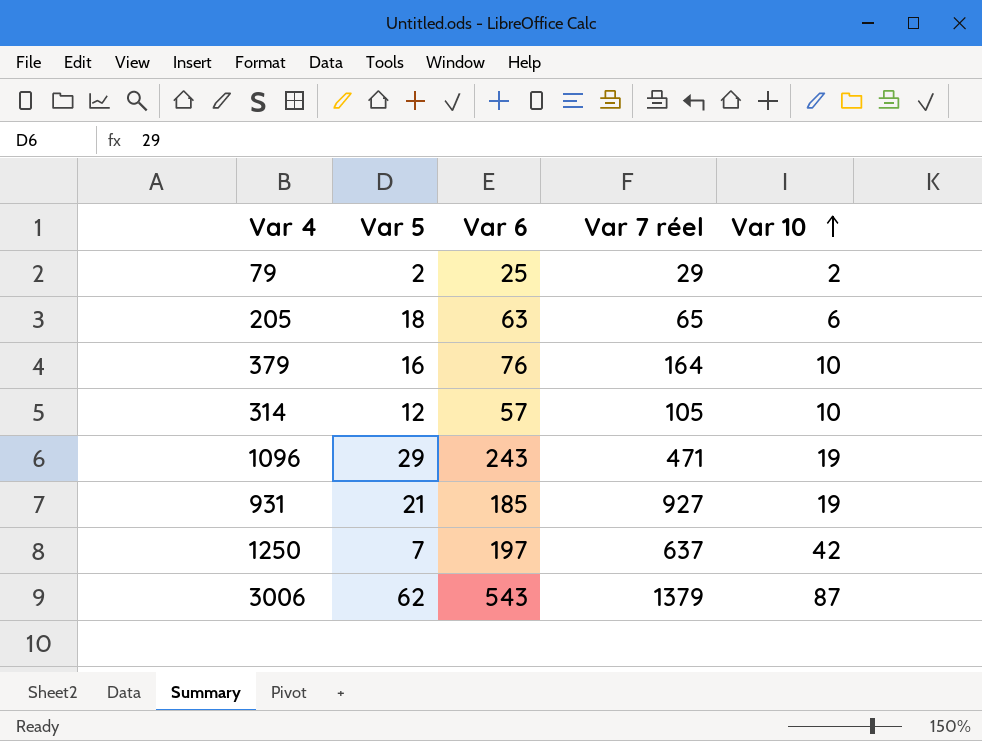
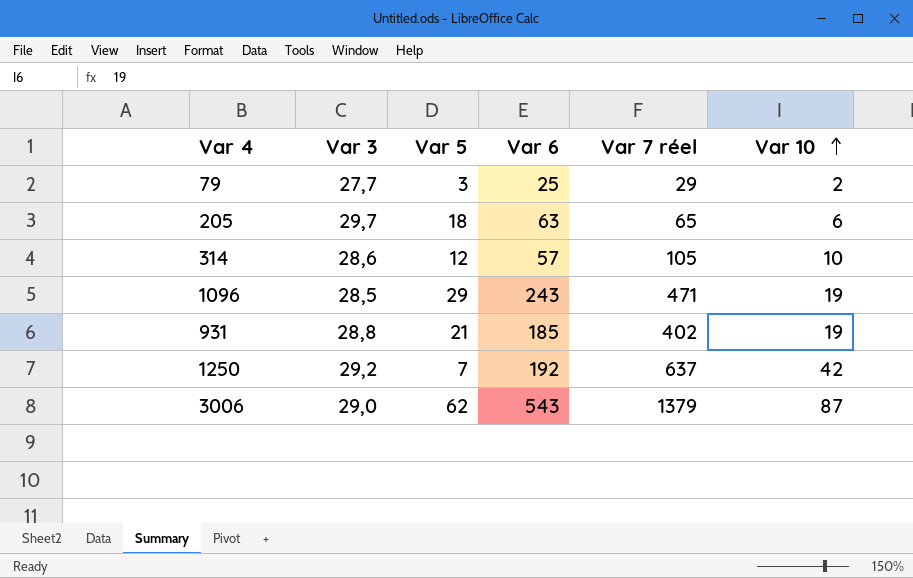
column Var 3 | position: none -> 2
row 379: 16 | 76 | 164 | 10 -> none
79 | Var 5: 2 -> 3
931 | Var 7 réel: 927 -> 402
1250 | Var 6: 197 -> 192

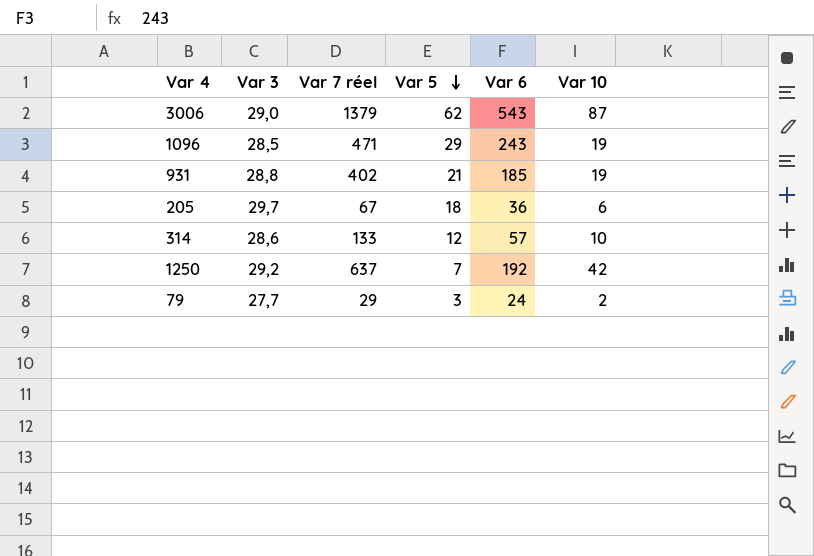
row order: Var 10 ascending -> Var 5 descending
column Var 7 réel | position: 5 -> 3
205 | Var 7 réel: 65 -> 67
205 | Var 6: 63 -> 36
314 | Var 7 réel: 105 -> 133
79 | Var 6: 25 -> 24

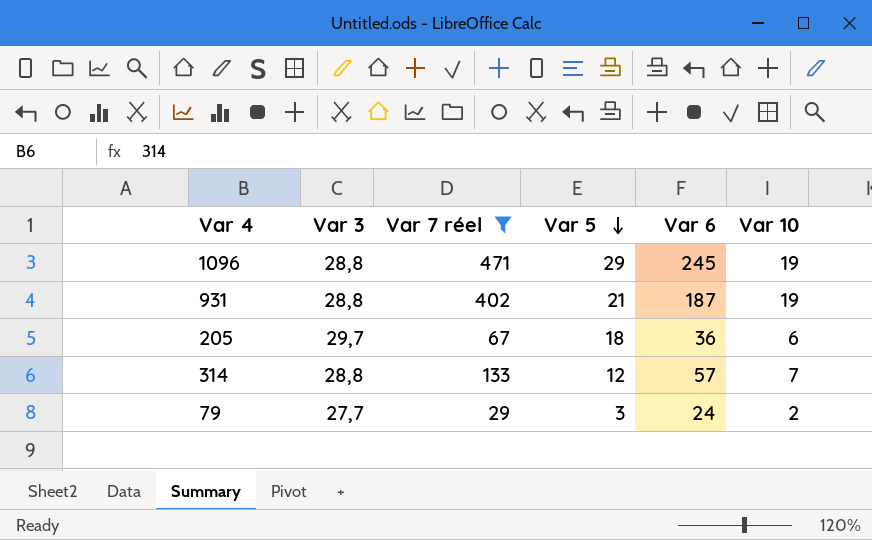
filter: none -> Var 7 réel <= 471
1096 | Var 3: 28,5 -> 28,8
1096 | Var 6: 243 -> 245
931 | Var 6: 185 -> 187
314 | Var 3: 28,6 -> 28,8
314 | Var 10: 10 -> 7

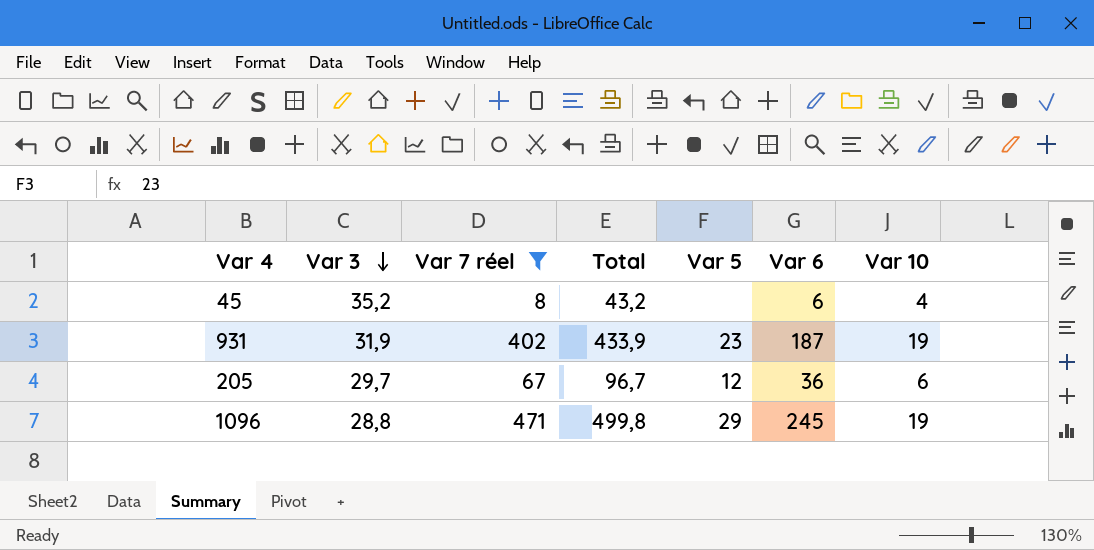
row order: Var 5 descending -> Var 3 descending
column Total | formula: none -> [Var 3] + [Var 7 réel]
row 314: 28,8 | 133 | 12 | 57 | 7 -> none
row 79: 27,7 | 29 | 3 | 24 | 2 -> none
row 45: none -> 35,2 | 8 | 43,2 | none | 6 | 4
931 | Var 3: 28,8 -> 31,9
931 | Var 5: 21 -> 23
205 | Var 5: 18 -> 12

